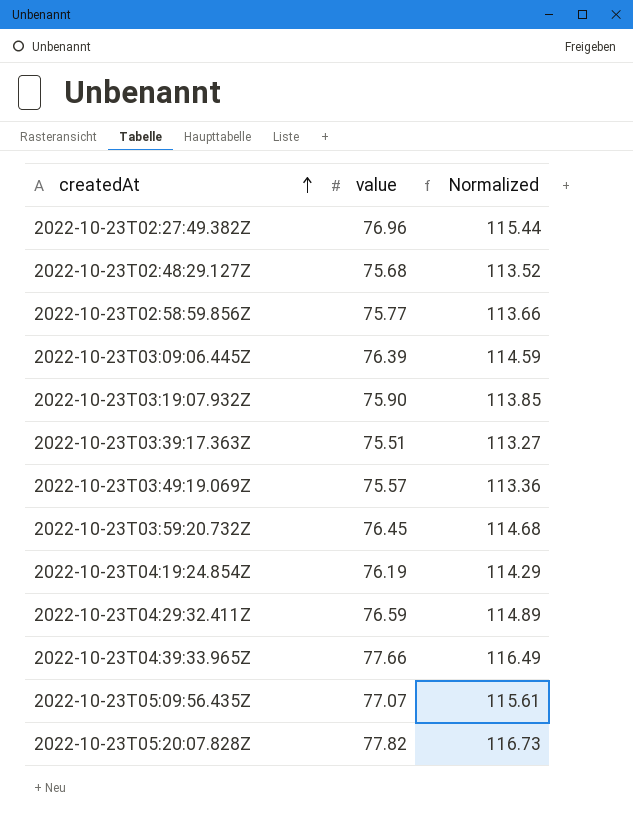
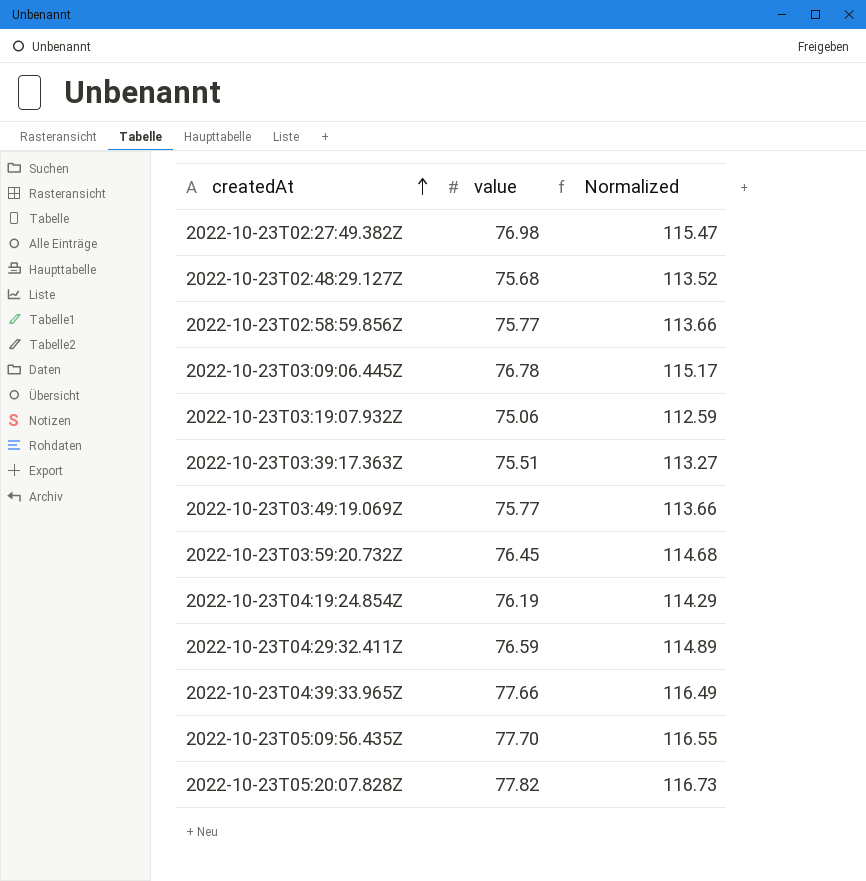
2022-10-23T02:27:49.382Z | value: 76.96 -> 76.98
2022-10-23T02:27:49.382Z | Normalized: 115.44 -> 115.47
2022-10-23T03:09:06.445Z | value: 76.39 -> 76.78
2022-10-23T03:09:06.445Z | Normalized: 114.59 -> 115.17
2022-10-23T03:19:07.932Z | value: 75.90 -> 75.06
2022-10-23T03:19:07.932Z | Normalized: 113.85 -> 112.59
2022-10-23T03:49:19.069Z | value: 75.57 -> 75.77
2022-10-23T03:49:19.069Z | Normalized: 113.36 -> 113.66
2022-10-23T05:09:56.435Z | value: 77.07 -> 77.70
2022-10-23T05:09:56.435Z | Normalized: 115.61 -> 116.55

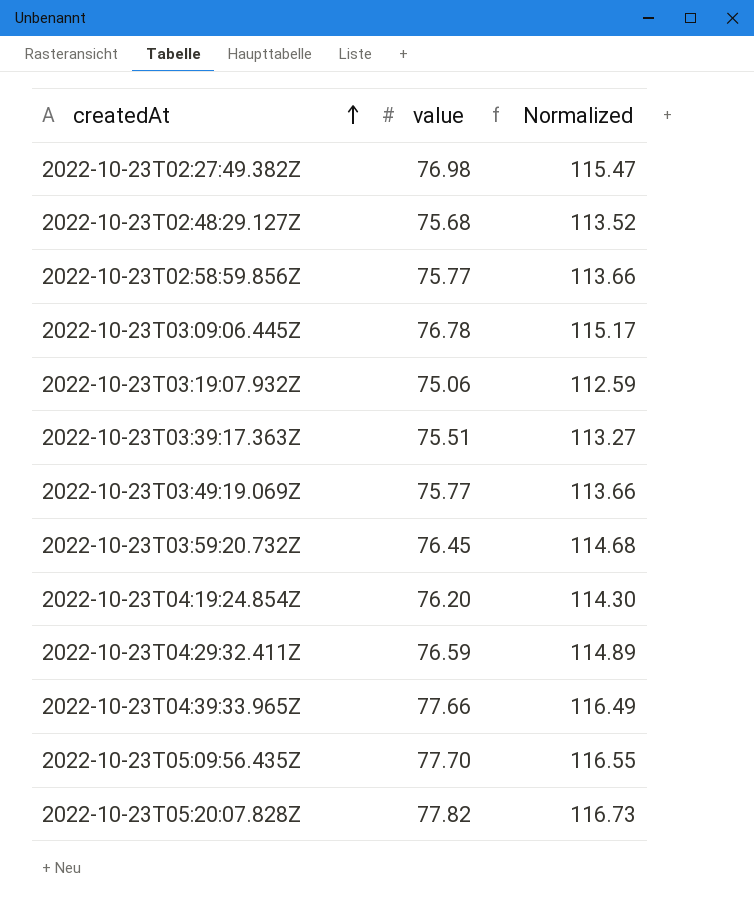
2022-10-23T04:19:24.854Z | value: 76.19 -> 76.20
2022-10-23T04:19:24.854Z | Normalized: 114.29 -> 114.30

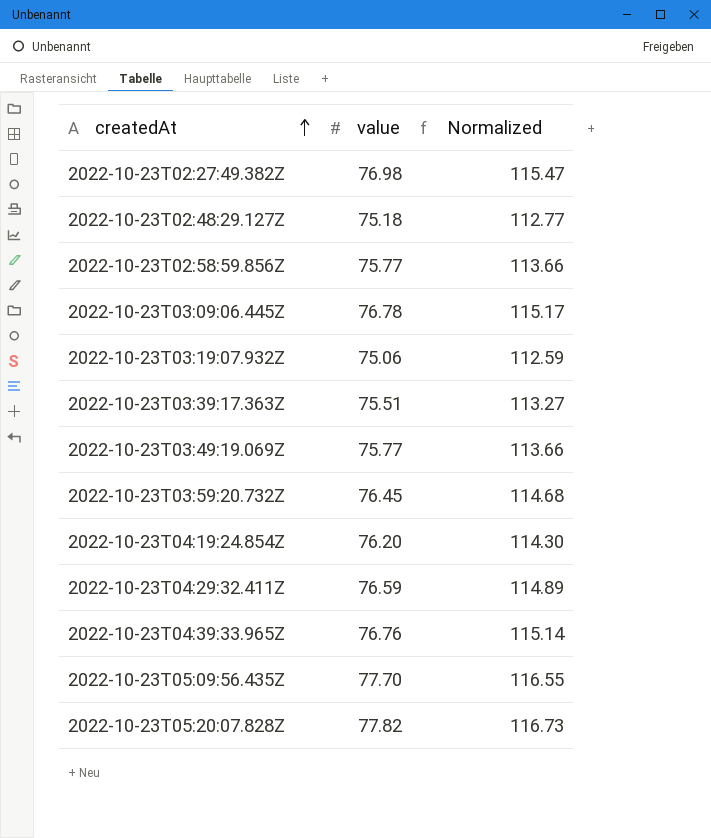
2022-10-23T02:48:29.127Z | value: 75.68 -> 75.18
2022-10-23T02:48:29.127Z | Normalized: 113.52 -> 112.77
2022-10-23T04:39:33.965Z | value: 77.66 -> 76.76
2022-10-23T04:39:33.965Z | Normalized: 116.49 -> 115.14

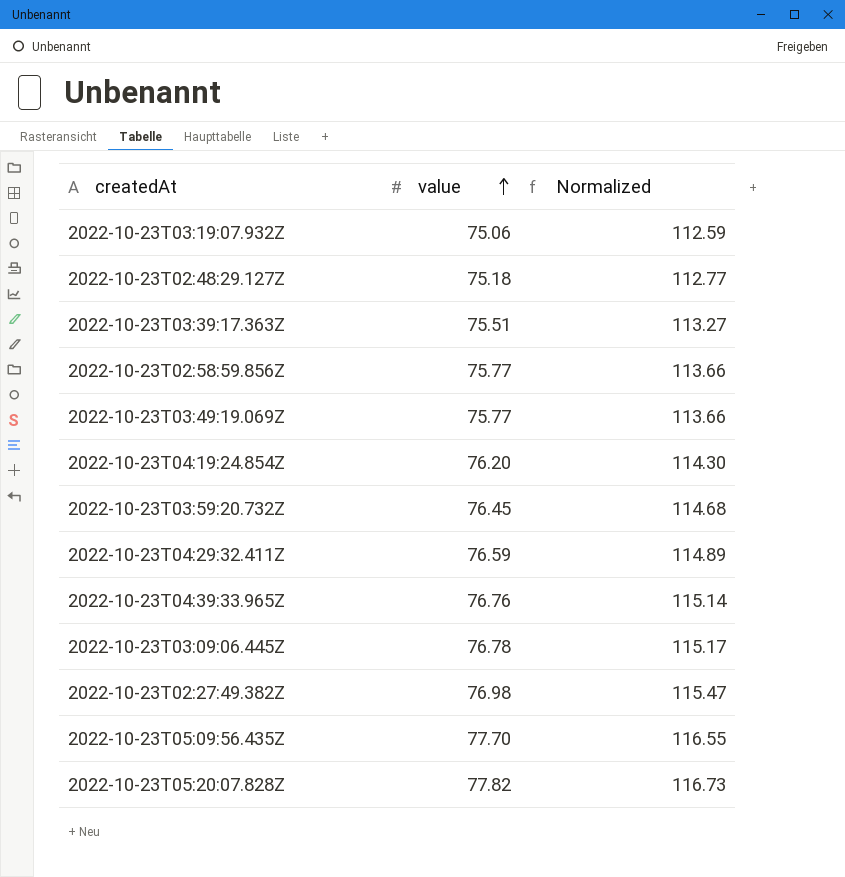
row order: createdAt ascending -> value ascending

